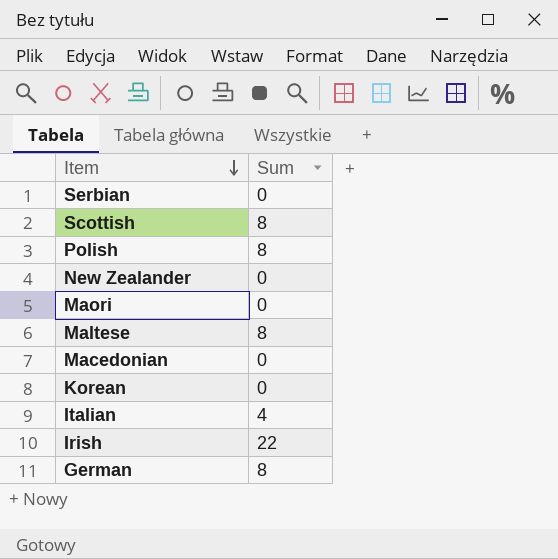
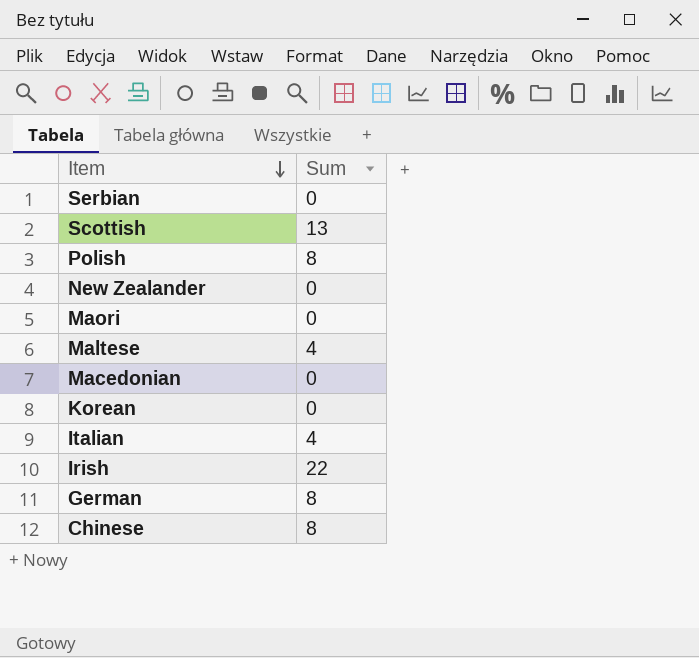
Scottish | Sum: 8 -> 13
Maltese | Sum: 8 -> 4
row Chinese: none -> 8

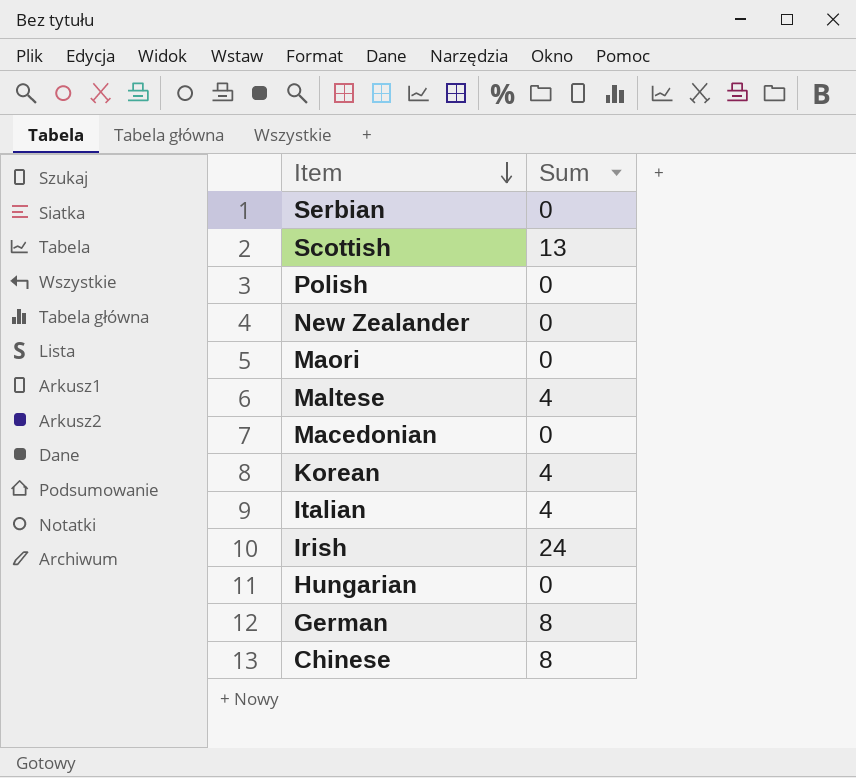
Polish | Sum: 8 -> 0
Korean | Sum: 0 -> 4
Irish | Sum: 22 -> 24
row Hungarian: none -> 0

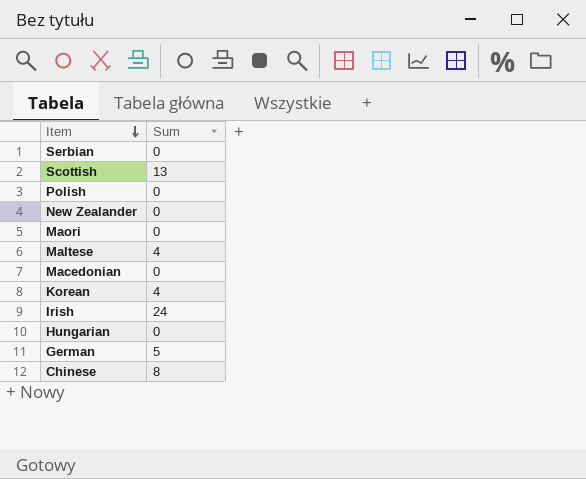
row Italian: 4 -> none
German | Sum: 8 -> 5

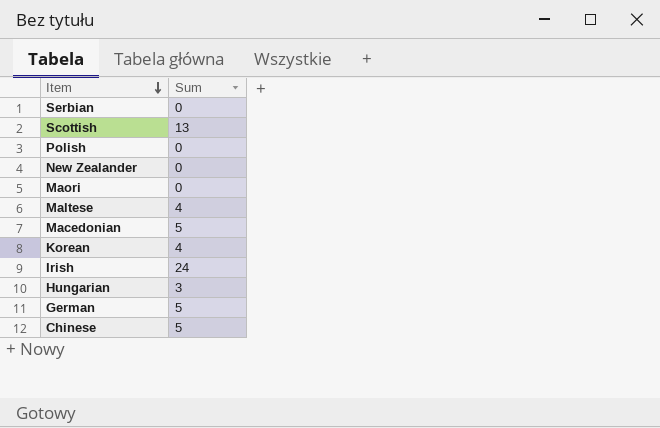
Macedonian | Sum: 0 -> 5
Hungarian | Sum: 0 -> 3
Chinese | Sum: 8 -> 5

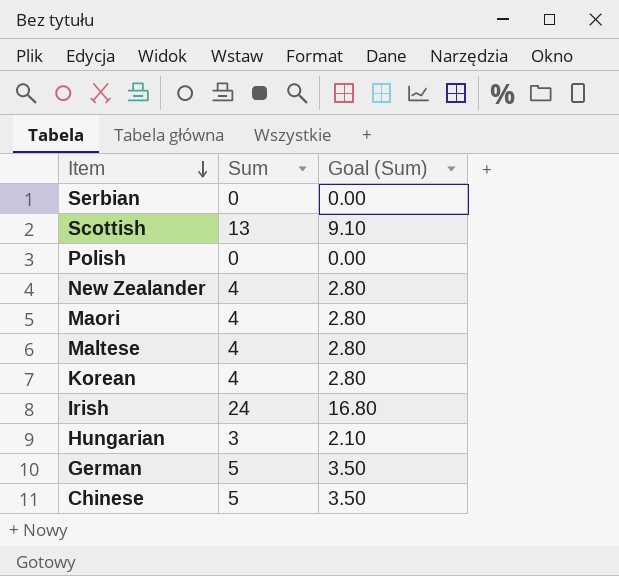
column Goal (Sum) | formula: none -> [Sum] * 0.7
row Macedonian: 5 -> none
New Zealander | Sum: 0 -> 4
Maori | Sum: 0 -> 4

